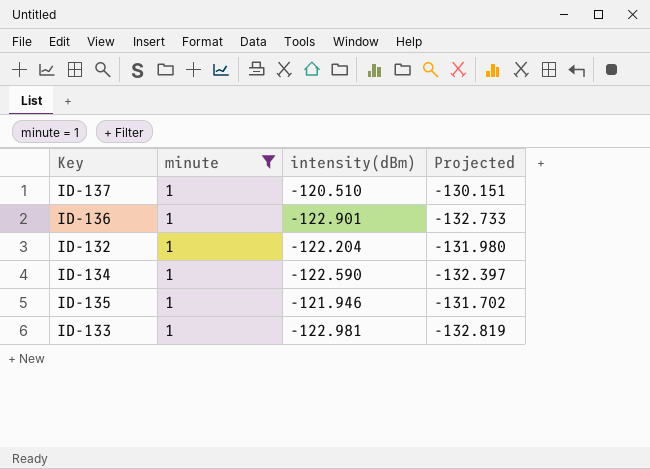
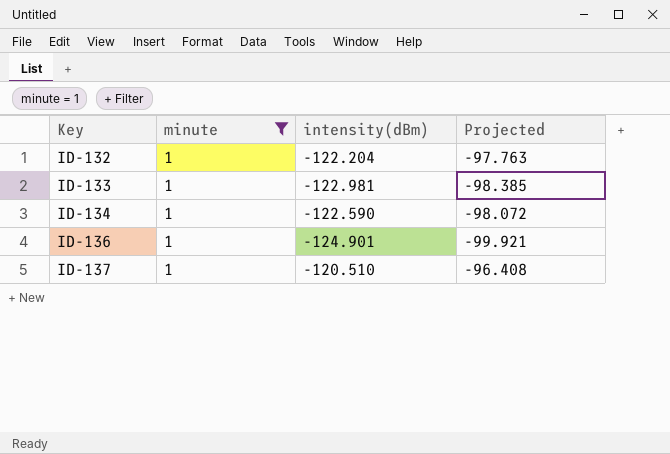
row order: none -> Key ascending
column Projected | formula: [intensity(dBm)] * 1.08 -> [intensity(dBm)] * 0.8
row ID-135: 1 | -121.946 | -131.702 -> none
ID-136 | intensity(dBm): -122.901 -> -124.901

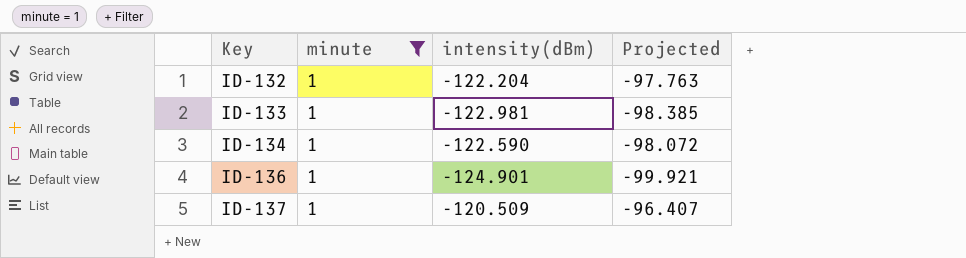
ID-137 | intensity(dBm): -120.510 -> -120.509
ID-137 | Projected: -96.408 -> -96.407

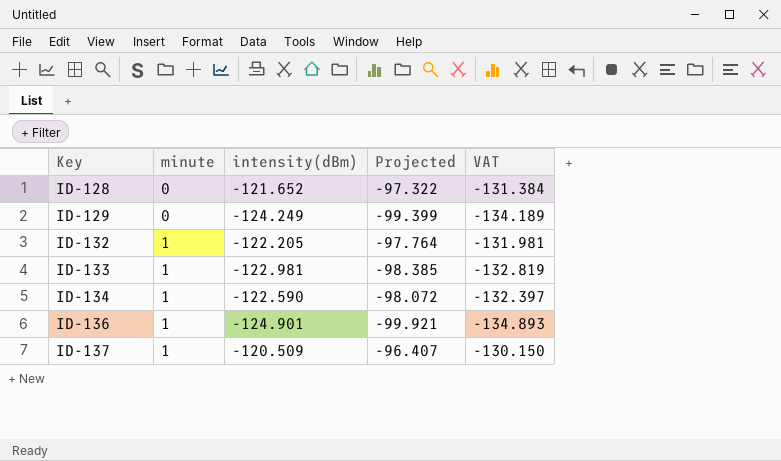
filter: minute = 1 -> none
column VAT | formula: none -> [intensity(dBm)] * 1.08
ID-132 | intensity(dBm): -122.204 -> -122.205
ID-132 | Projected: -97.763 -> -97.764

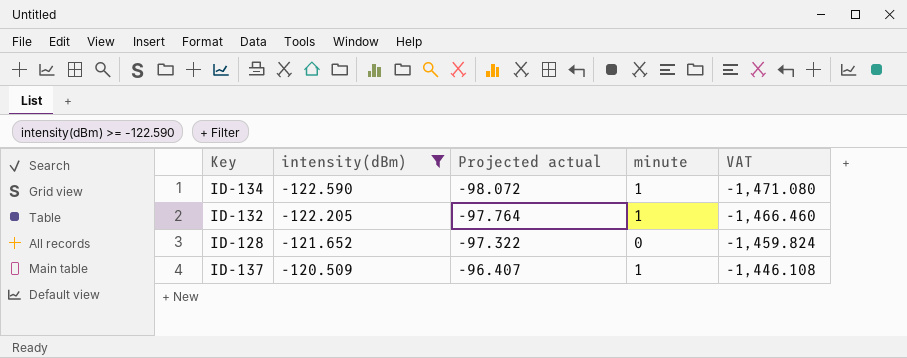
filter: none -> intensity(dBm) >= -122.590
row order: Key ascending -> intensity(dBm) ascending
column name: Projected -> Projected actual
column minute | position: 2 -> 4
column VAT | formula: [intensity(dBm)] * 1.08 -> [intensity(dBm)] * 12

